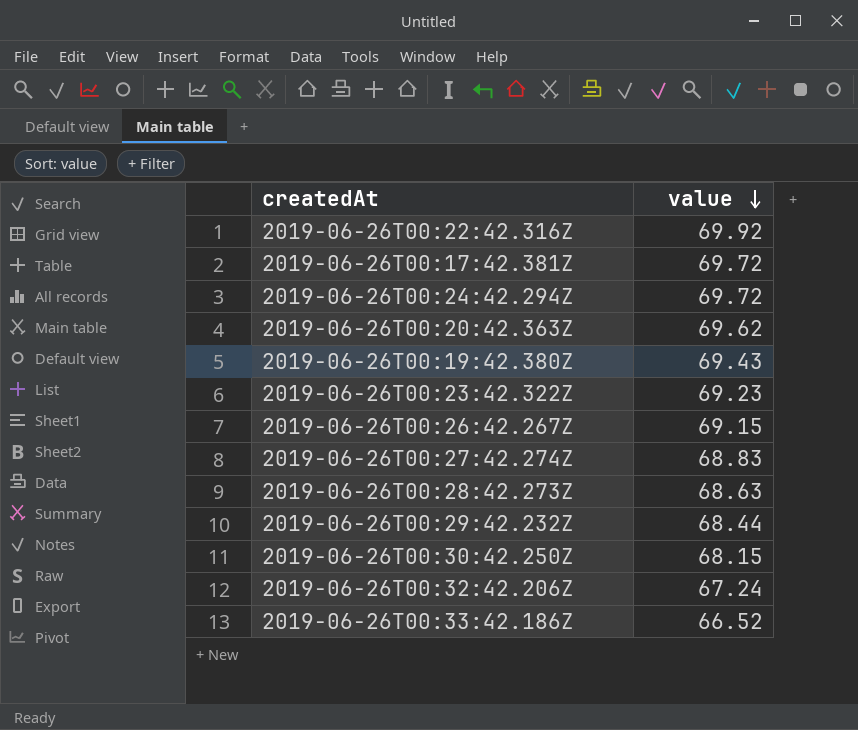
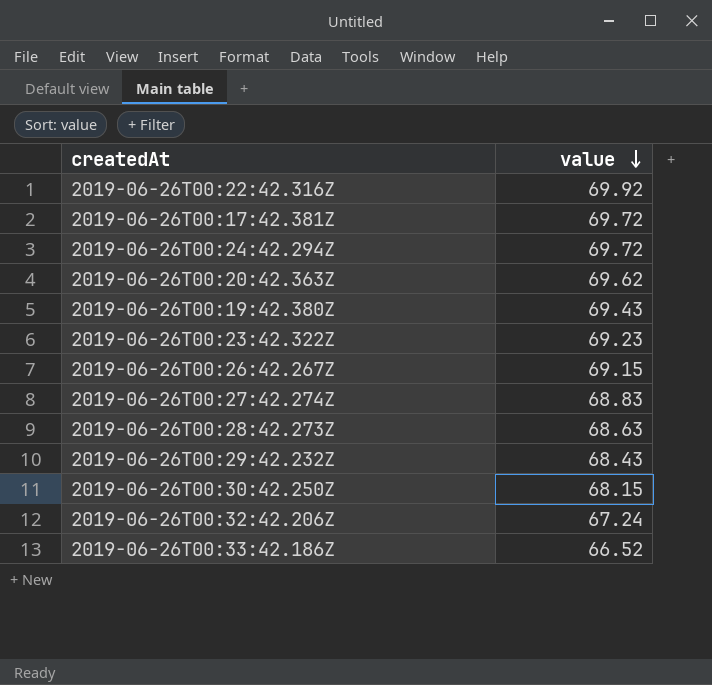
2019-06-26T00:29:42.232Z | value: 68.44 -> 68.43

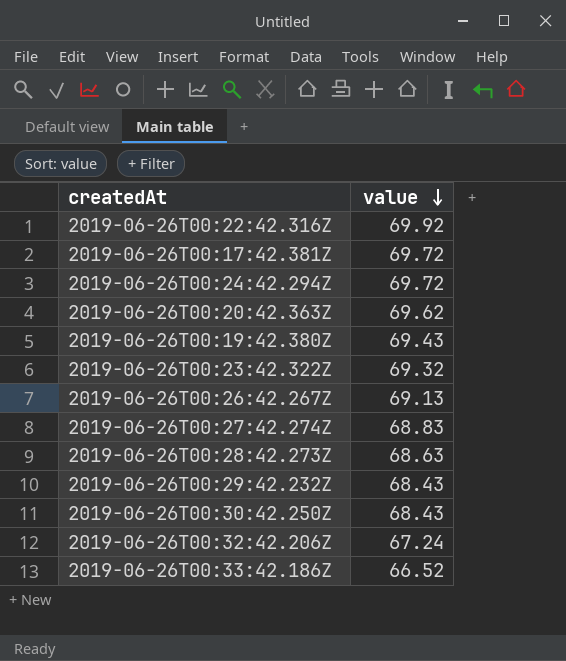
2019-06-26T00:23:42.322Z | value: 69.23 -> 69.32
2019-06-26T00:26:42.267Z | value: 69.15 -> 69.13
2019-06-26T00:30:42.250Z | value: 68.15 -> 68.43

